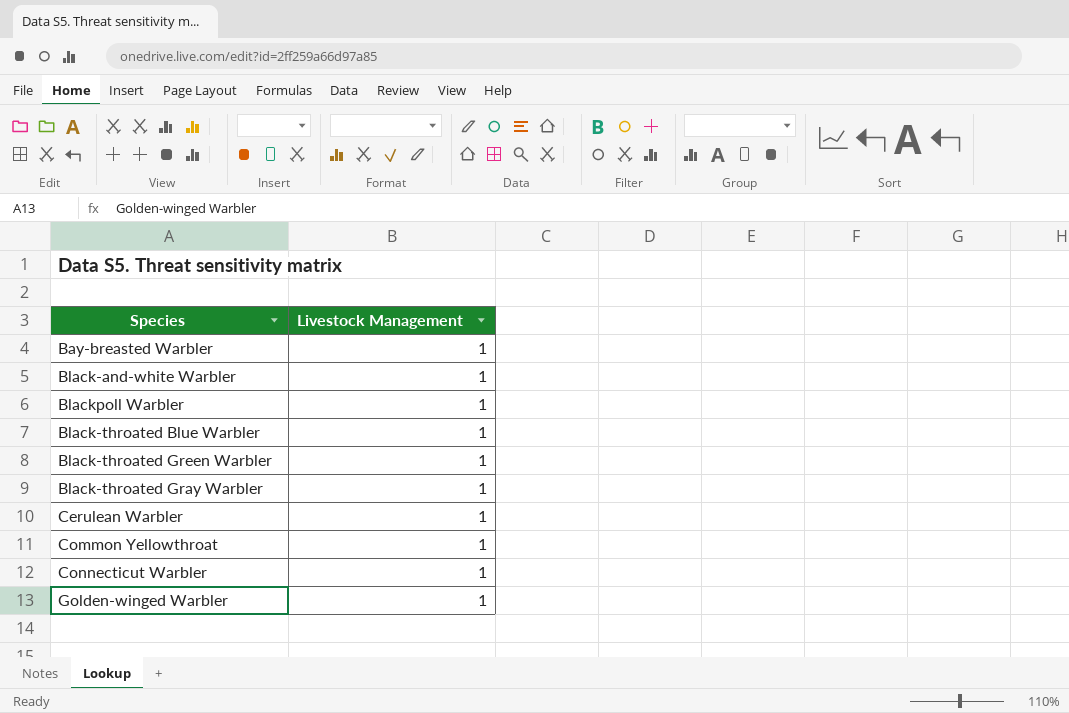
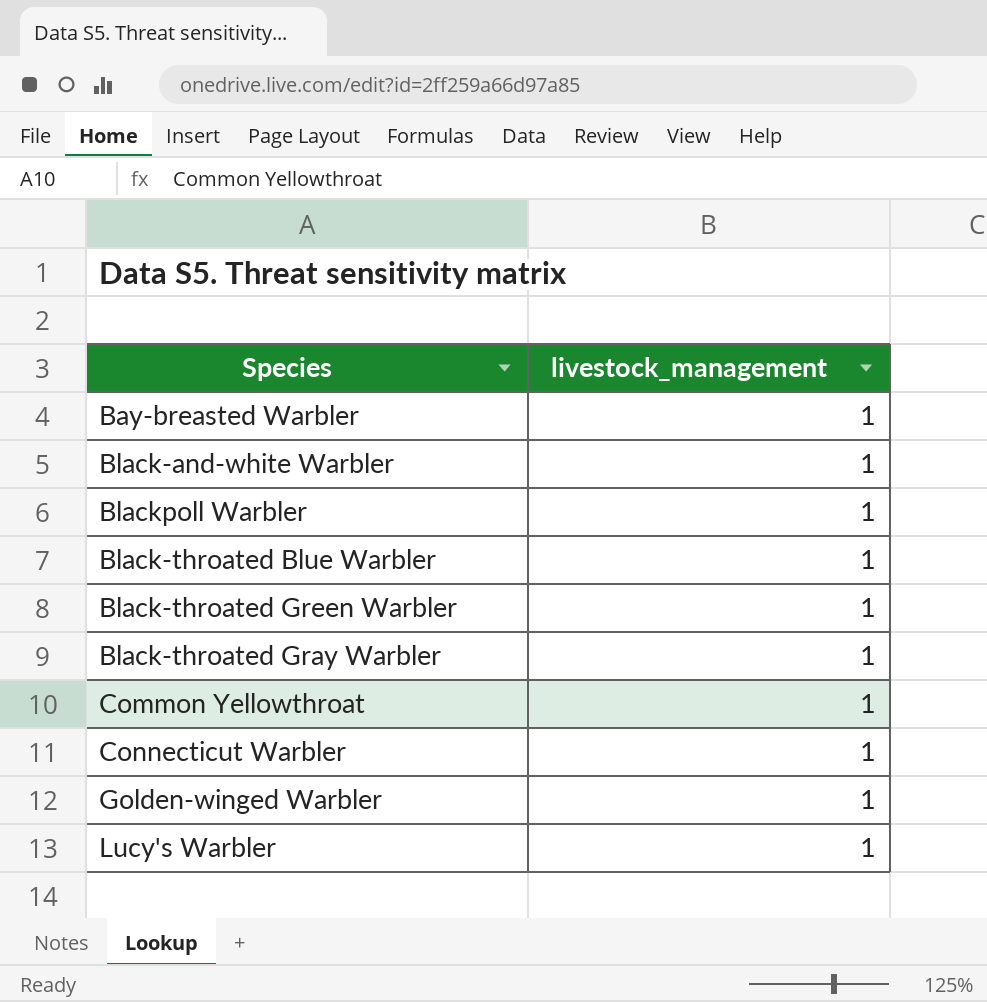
column name: Livestock Management -> livestock_management
row Cerulean Warbler: 1 -> none
row Lucy's Warbler: none -> 1

